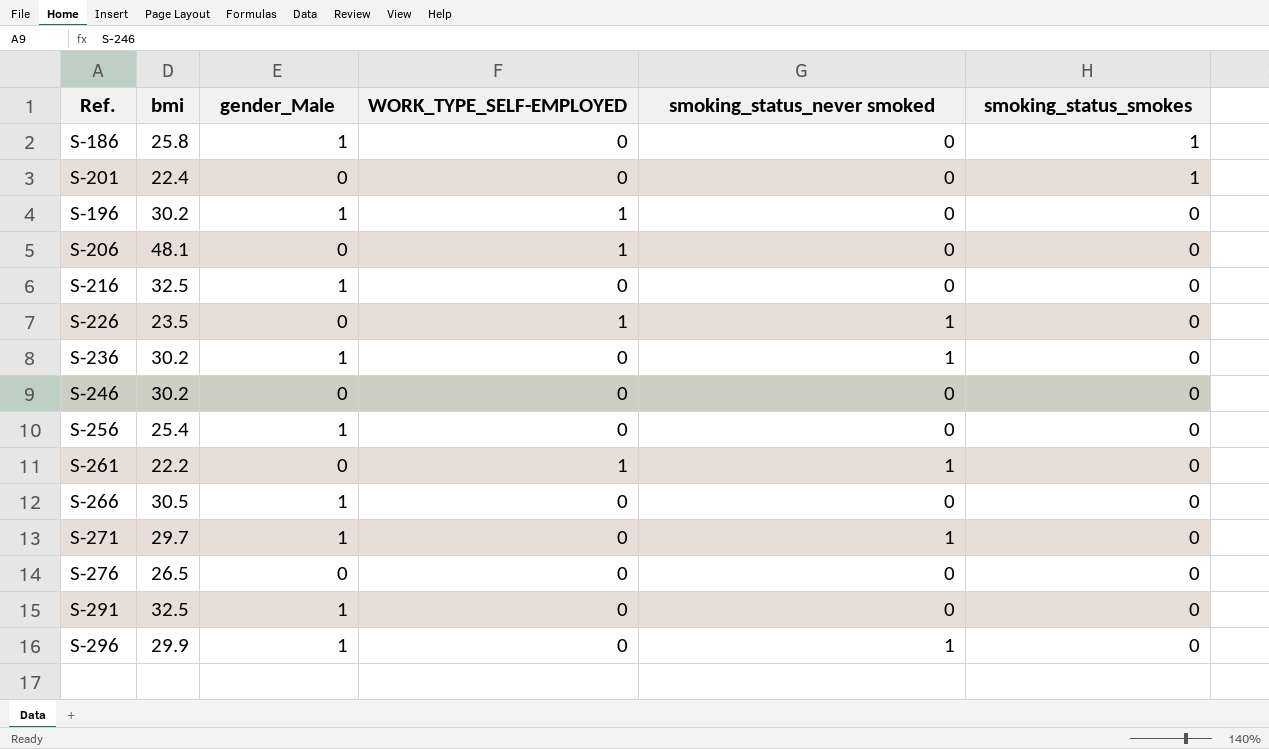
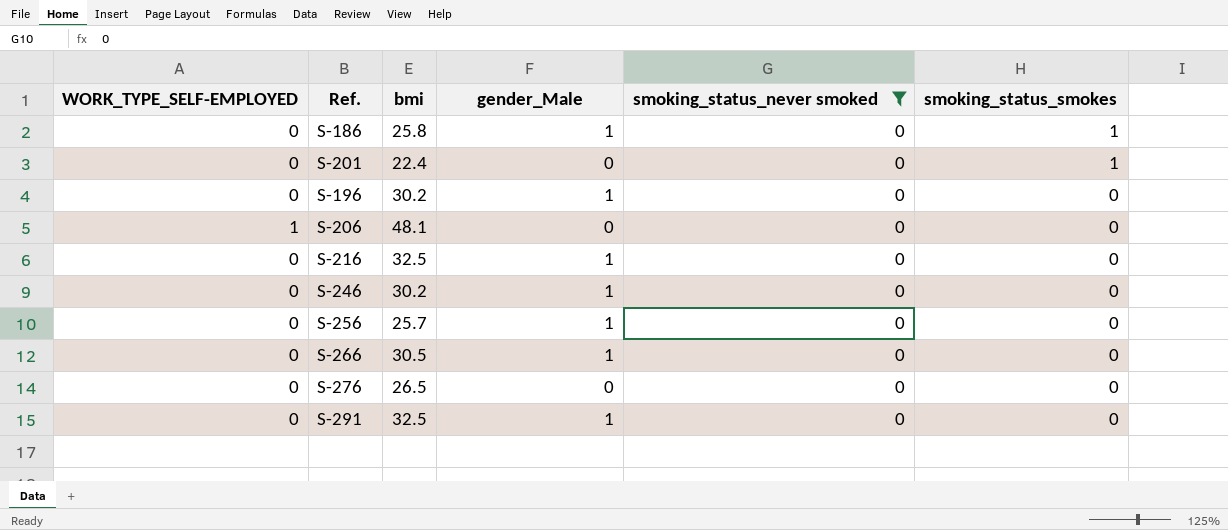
filter: none -> smoking_status_never smoked = 0
column WORK_TYPE_SELF-EMPLOYED | position: 4 -> 1
S-196 | WORK_TYPE_SELF-EMPLOYED: 1 -> 0
S-246 | gender_Male: 0 -> 1
S-256 | bmi: 25.4 -> 25.7

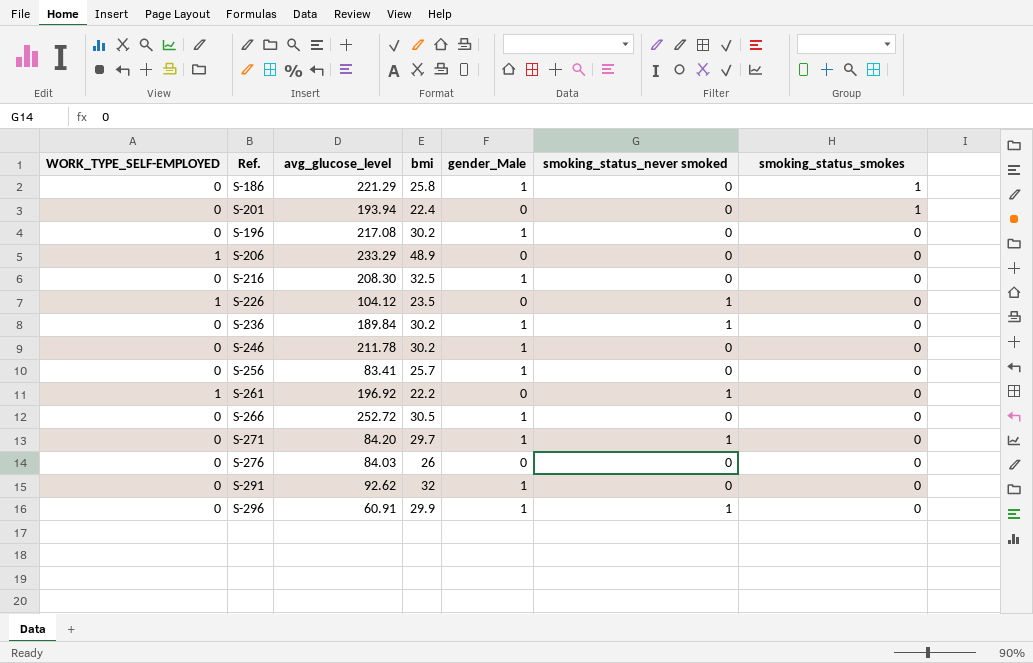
filter: smoking_status_never smoked = 0 -> none
column avg_glucose_level | position: none -> 3
S-206 | bmi: 48.1 -> 48.9
S-276 | bmi: 26.5 -> 26
S-291 | bmi: 32.5 -> 32

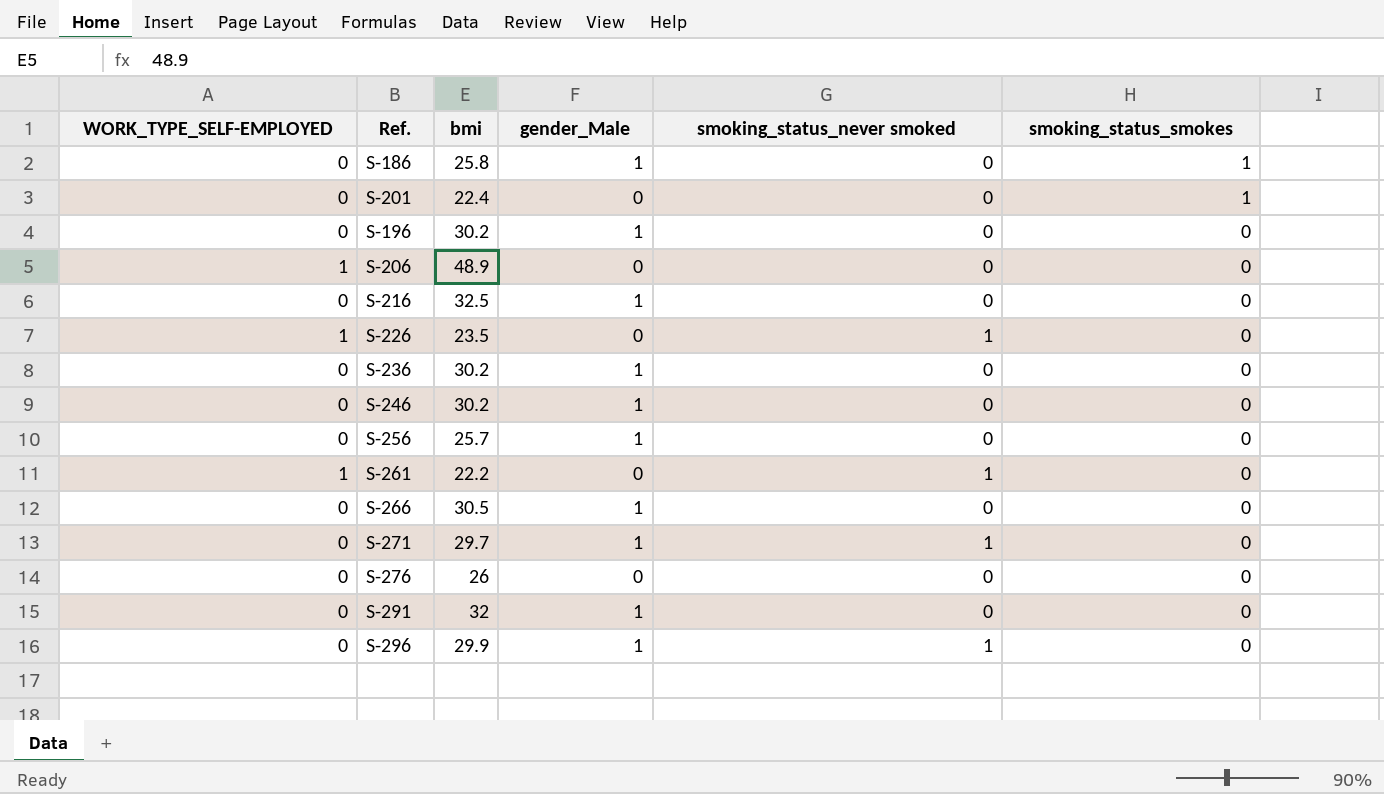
column avg_glucose_level | position: 3 -> none
S-236 | smoking_status_never smoked: 1 -> 0

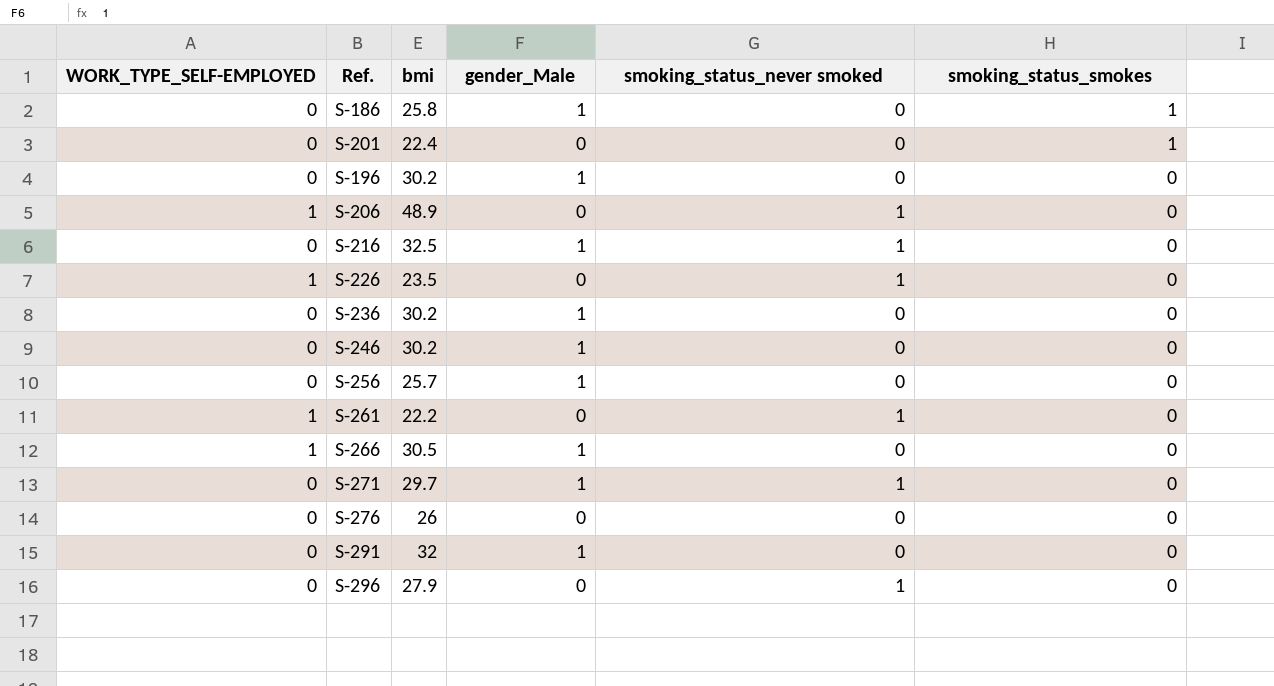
S-206 | smoking_status_never smoked: 0 -> 1
S-216 | smoking_status_never smoked: 0 -> 1
S-266 | WORK_TYPE_SELF-EMPLOYED: 0 -> 1
S-296 | bmi: 29.9 -> 27.9
S-296 | gender_Male: 1 -> 0

